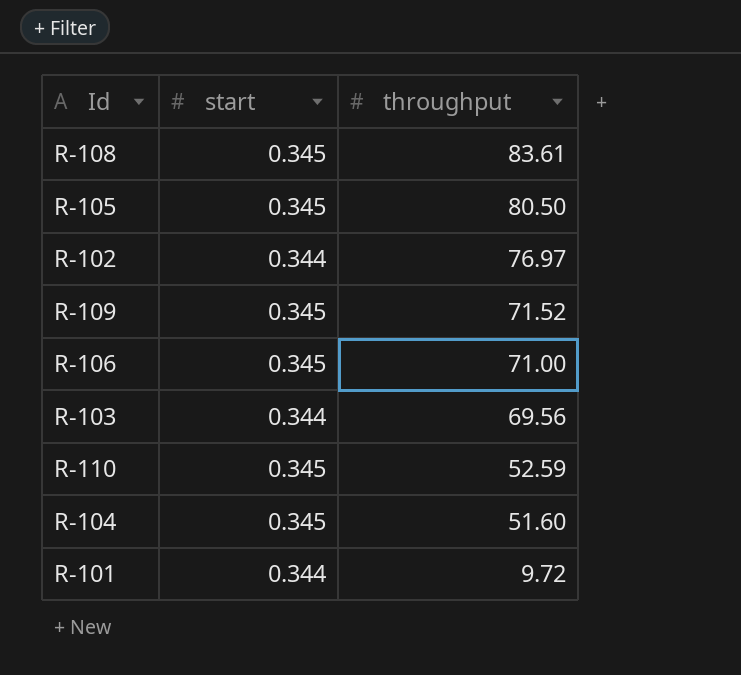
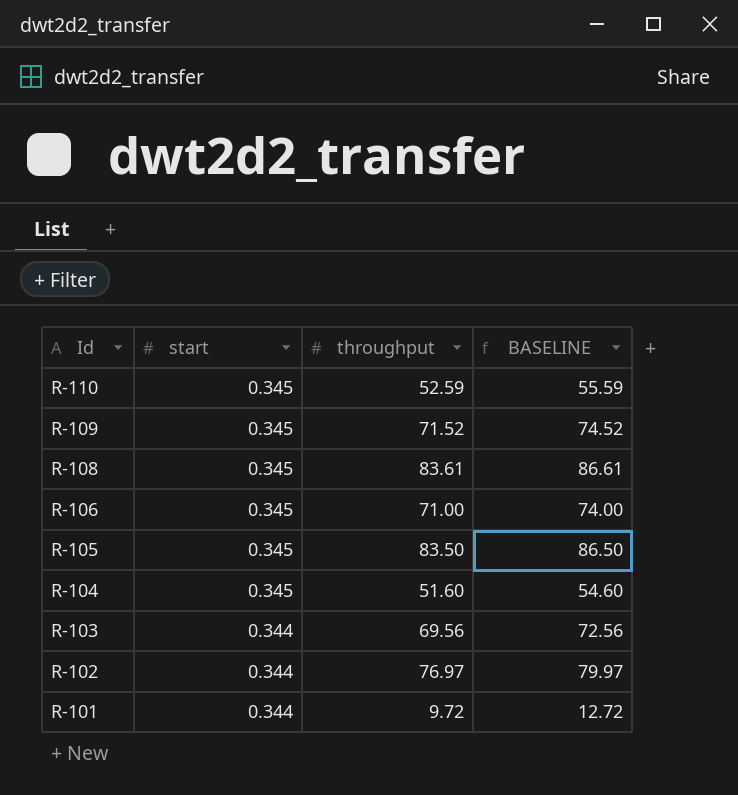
row order: throughput descending -> Id descending
column BASELINE | formula: none -> [throughput] + 3
R-105 | throughput: 80.50 -> 83.50

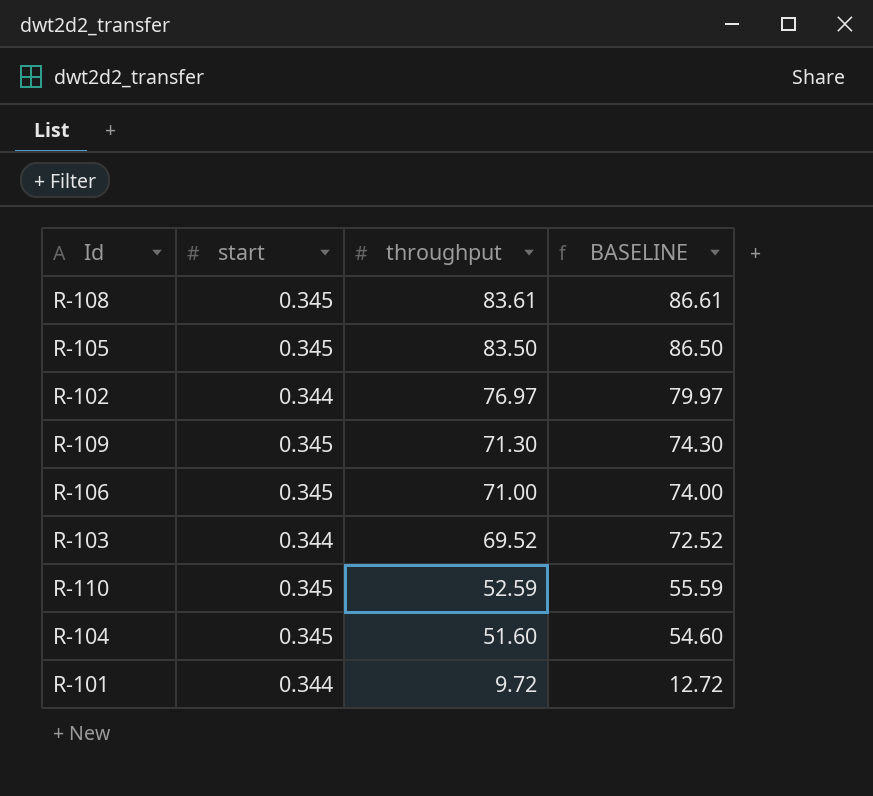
row order: Id descending -> throughput descending
R-109 | throughput: 71.52 -> 71.30
R-109 | BASELINE: 74.52 -> 74.30
R-103 | throughput: 69.56 -> 69.52
R-103 | BASELINE: 72.56 -> 72.52

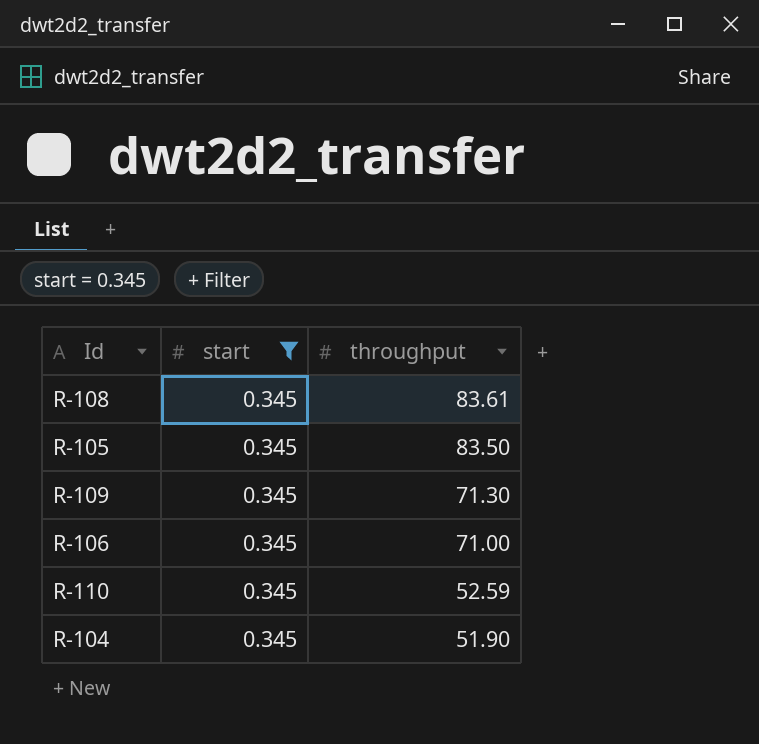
filter: none -> start = 0.345
column BASELINE | formula: [throughput] + 3 -> none
R-104 | throughput: 51.60 -> 51.90

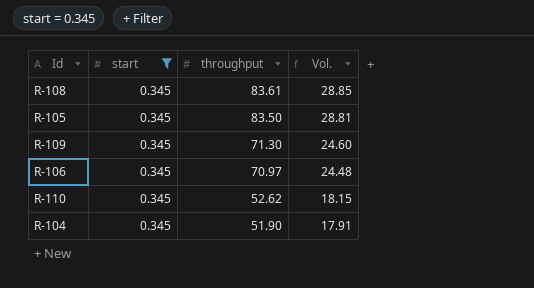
column Vol. | formula: none -> [start] * [throughput]
R-106 | throughput: 71.00 -> 70.97
R-110 | throughput: 52.59 -> 52.62

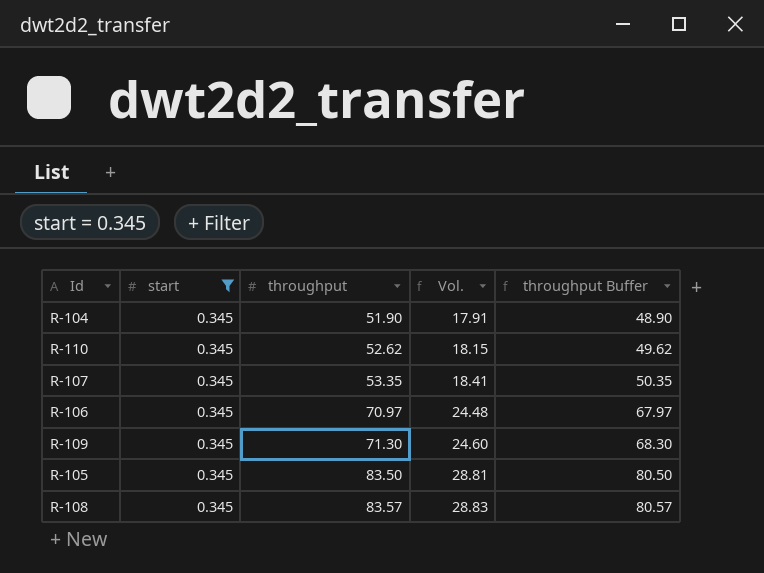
row order: throughput descending -> throughput ascending
column throughput Buffer | formula: none -> [throughput] - 3
row R-107: none -> 0.345 | 53.35 | 18.41 | 50.35
R-108 | throughput: 83.61 -> 83.57
R-108 | Vol.: 28.85 -> 28.83

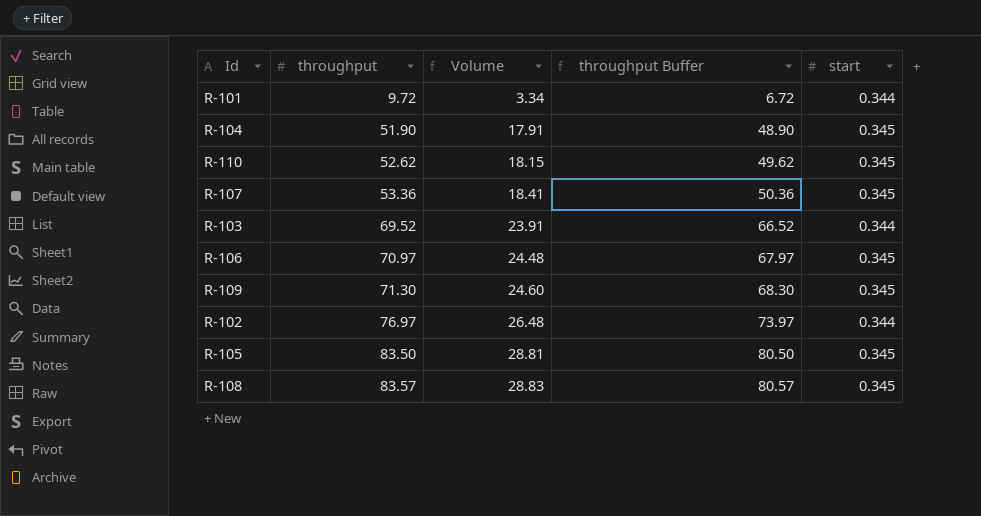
filter: start = 0.345 -> none
column name: Vol. -> Volume
column start | position: 2 -> 5
R-107 | throughput: 53.35 -> 53.36
R-107 | throughput Buffer: 50.35 -> 50.36

